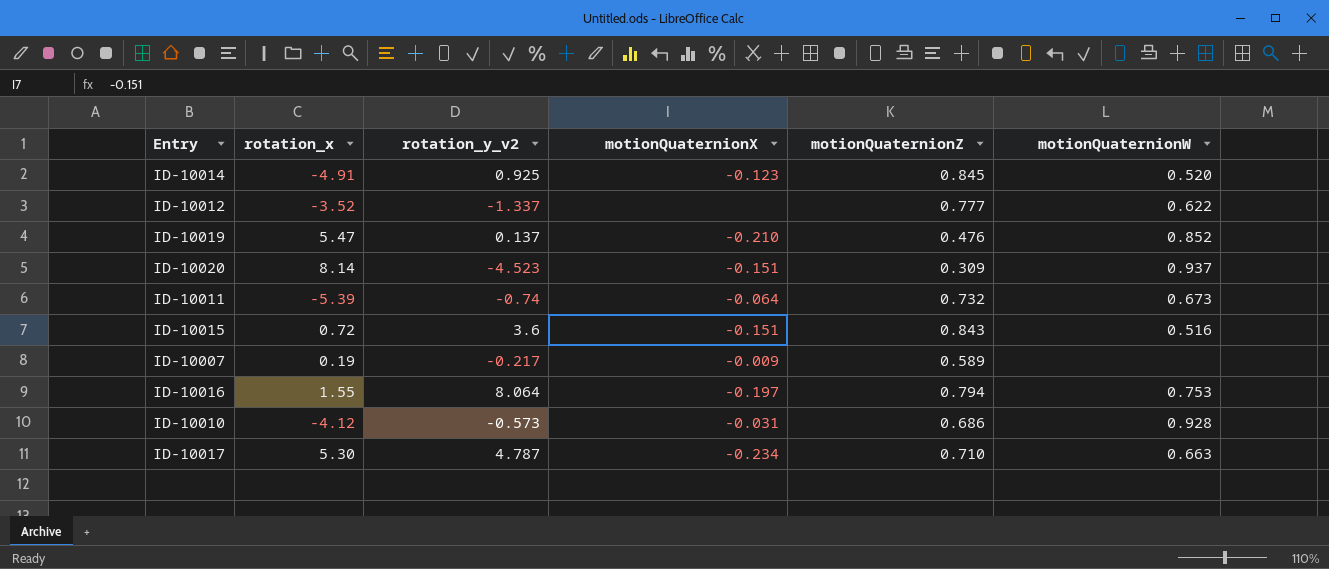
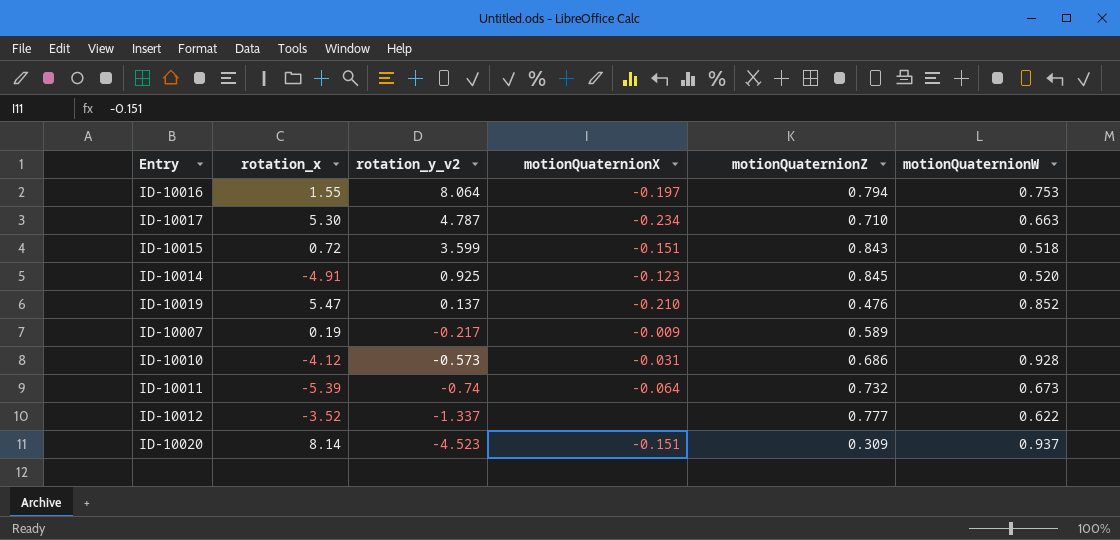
row order: none -> rotation_y_v2 descending
ID-10015 | rotation_y_v2: 3.6 -> 3.599
ID-10015 | motionQuaternionW: 0.516 -> 0.518

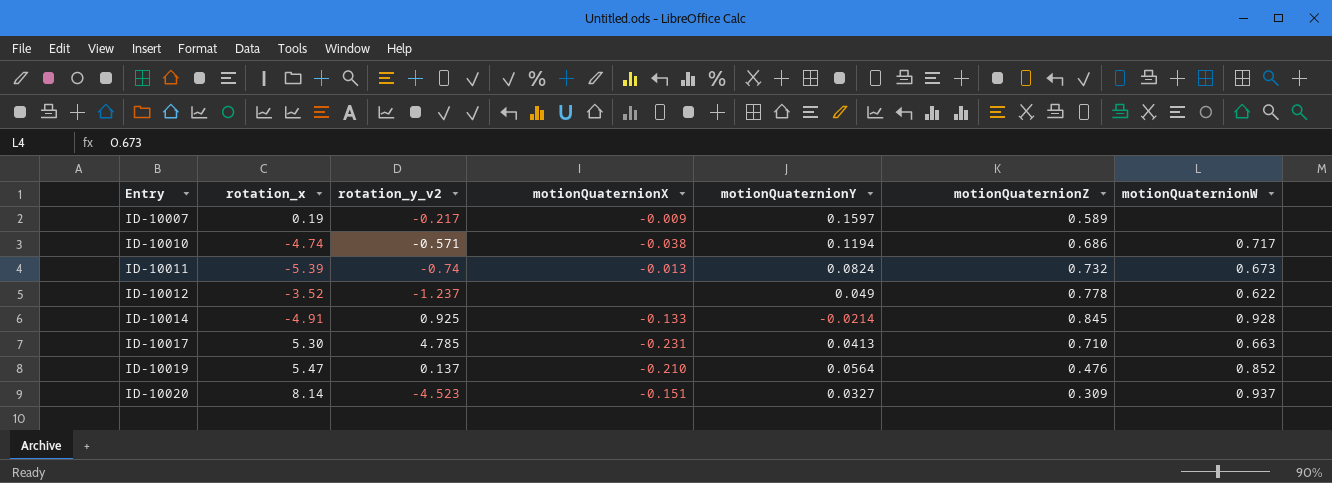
row order: rotation_y_v2 descending -> Entry ascending
column motionQuaternionY | position: none -> 5
row ID-10016: 1.55 | 8.064 | -0.197 | 0.794 | 0.753 -> none
row ID-10015: 0.72 | 3.599 | -0.151 | 0.843 | 0.518 -> none
ID-10010 | rotation_x: -4.12 -> -4.74
ID-10010 | rotation_y_v2: -0.573 -> -0.571
ID-10010 | motionQuaternionX: -0.031 -> -0.038
ID-10010 | motionQuaternionW: 0.928 -> 0.717
ID-10011 | motionQuaternionX: -0.064 -> -0.013
ID-10012 | rotation_y_v2: -1.337 -> -1.237
ID-10012 | motionQuaternionZ: 0.777 -> 0.778
ID-10014 | motionQuaternionX: -0.123 -> -0.133
ID-10014 | motionQuaternionW: 0.520 -> 0.928
ID-10017 | rotation_y_v2: 4.787 -> 4.785
ID-10017 | motionQuaternionX: -0.234 -> -0.231

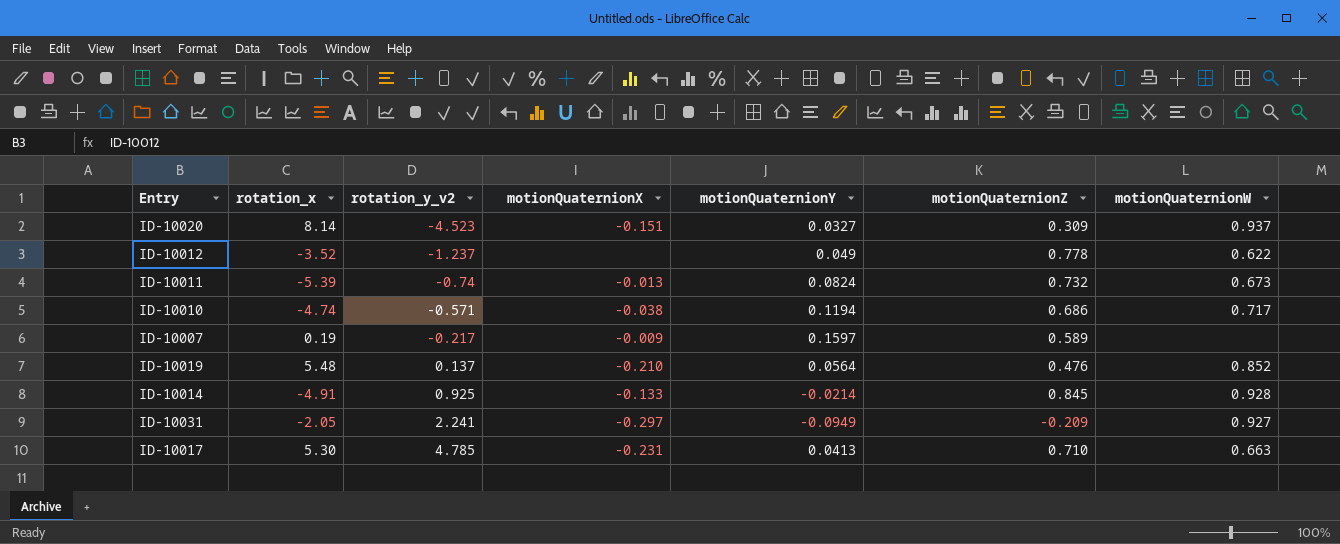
row order: Entry ascending -> rotation_y_v2 ascending
ID-10019 | rotation_x: 5.47 -> 5.48
row ID-10031: none -> -2.05 | 2.241 | -0.297 | -0.0949 | -0.209 | 0.927

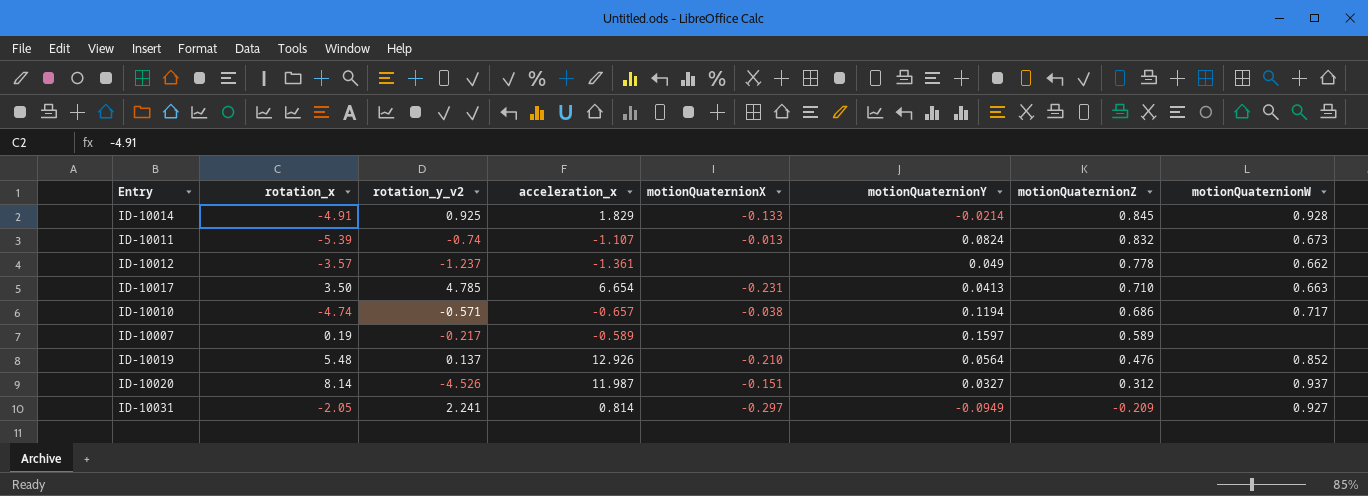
row order: rotation_y_v2 ascending -> motionQuaternionZ descending
column acceleration_x | position: none -> 4
ID-10011 | motionQuaternionZ: 0.732 -> 0.832
ID-10012 | rotation_x: -3.52 -> -3.57
ID-10012 | motionQuaternionW: 0.622 -> 0.662
ID-10017 | rotation_x: 5.30 -> 3.50
ID-10007 | motionQuaternionX: -0.009 -> none
ID-10020 | rotation_y_v2: -4.523 -> -4.526
ID-10020 | motionQuaternionZ: 0.309 -> 0.312

